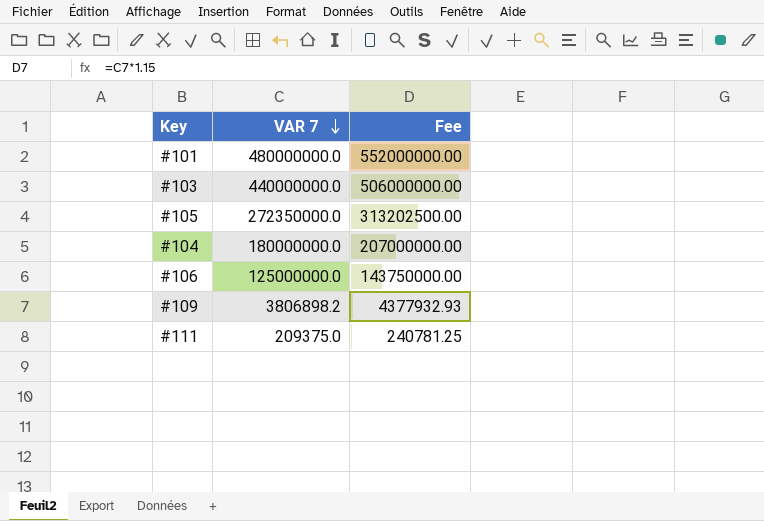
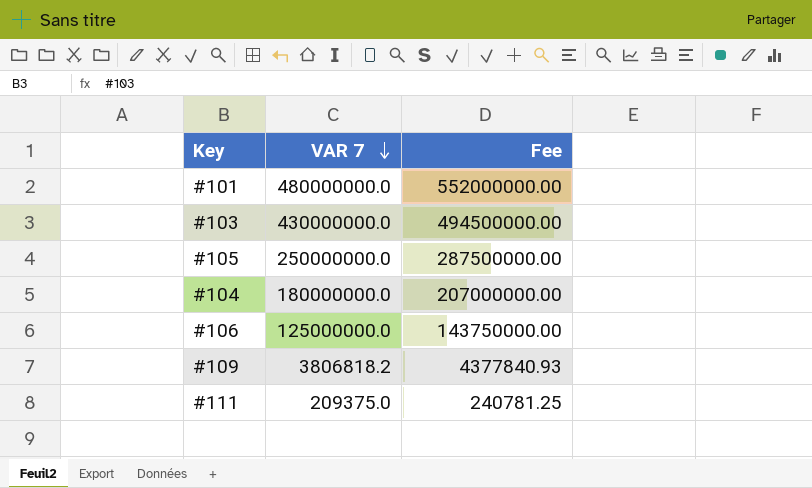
#103 | VAR 7: 440000000.0 -> 430000000.0
#103 | Fee: 506000000.00 -> 494500000.00
#105 | VAR 7: 272350000.0 -> 250000000.0
#105 | Fee: 313202500.00 -> 287500000.00
#109 | VAR 7: 3806898.2 -> 3806818.2
#109 | Fee: 4377932.93 -> 4377840.93

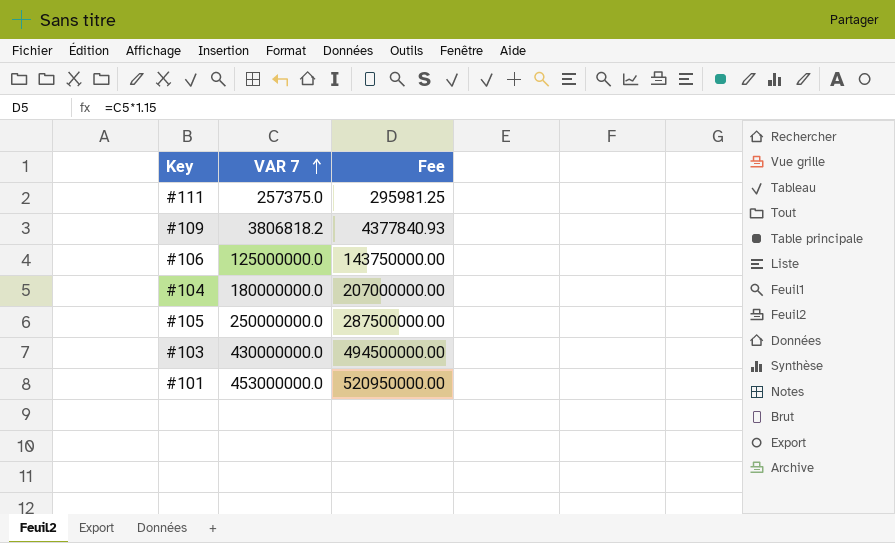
row order: VAR 7 descending -> VAR 7 ascending
#111 | VAR 7: 209375.0 -> 257375.0
#111 | Fee: 240781.25 -> 295981.25
#101 | VAR 7: 480000000.0 -> 453000000.0
#101 | Fee: 552000000.00 -> 520950000.00

